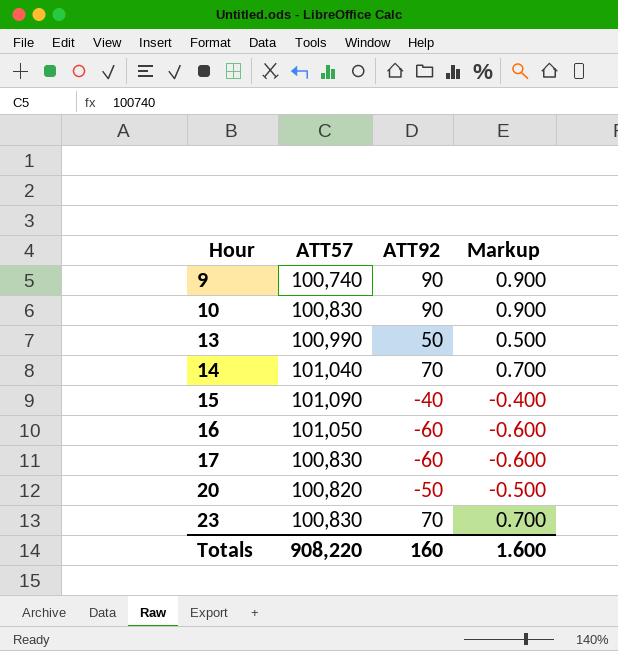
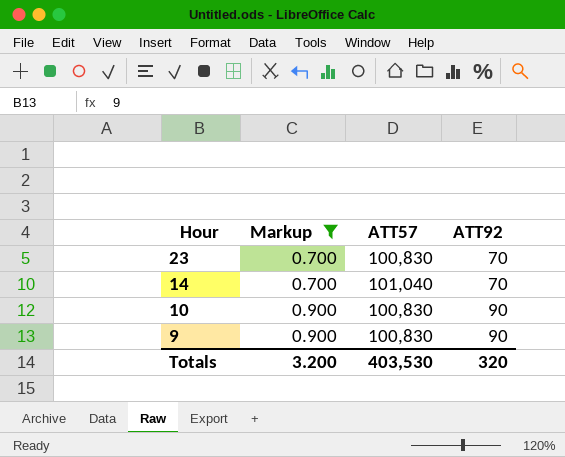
filter: none -> Markup >= 0.700
row order: Hour ascending -> Hour descending
column Markup | position: 4 -> 2
9 | ATT57: 100,740 -> 100,830
Totals | Markup: 1.600 -> 3.200
Totals | ATT57: 908,220 -> 403,530
Totals | ATT92: 160 -> 320

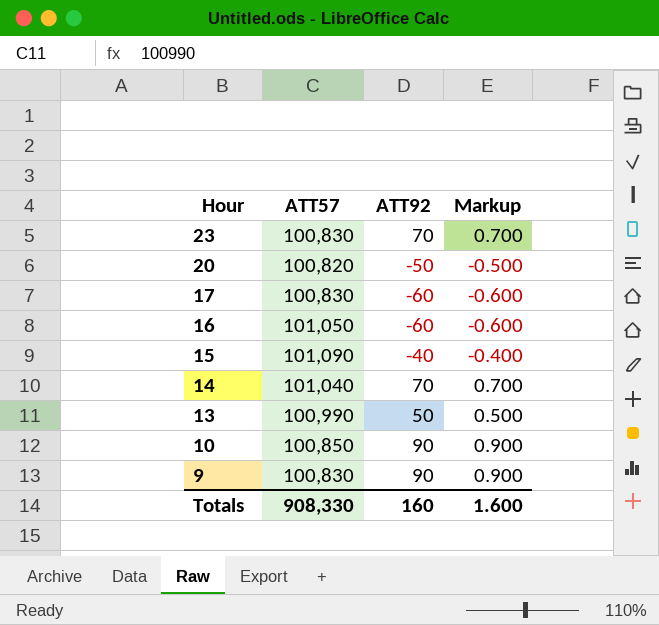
filter: Markup >= 0.700 -> none
column Markup | position: 2 -> 4
10 | ATT57: 100,830 -> 100,850
Totals | ATT57: 403,530 -> 908,330
Totals | ATT92: 320 -> 160
Totals | Markup: 3.200 -> 1.600

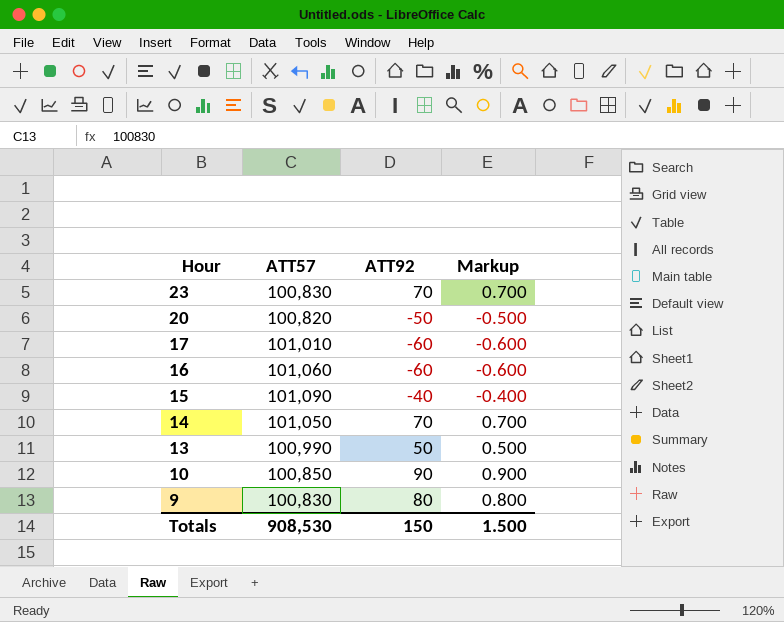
17 | ATT57: 100,830 -> 101,010
16 | ATT57: 101,050 -> 101,060
14 | ATT57: 101,040 -> 101,050
9 | ATT92: 90 -> 80
9 | Markup: 0.900 -> 0.800
Totals | ATT57: 908,330 -> 908,530
Totals | ATT92: 160 -> 150
Totals | Markup: 1.600 -> 1.500

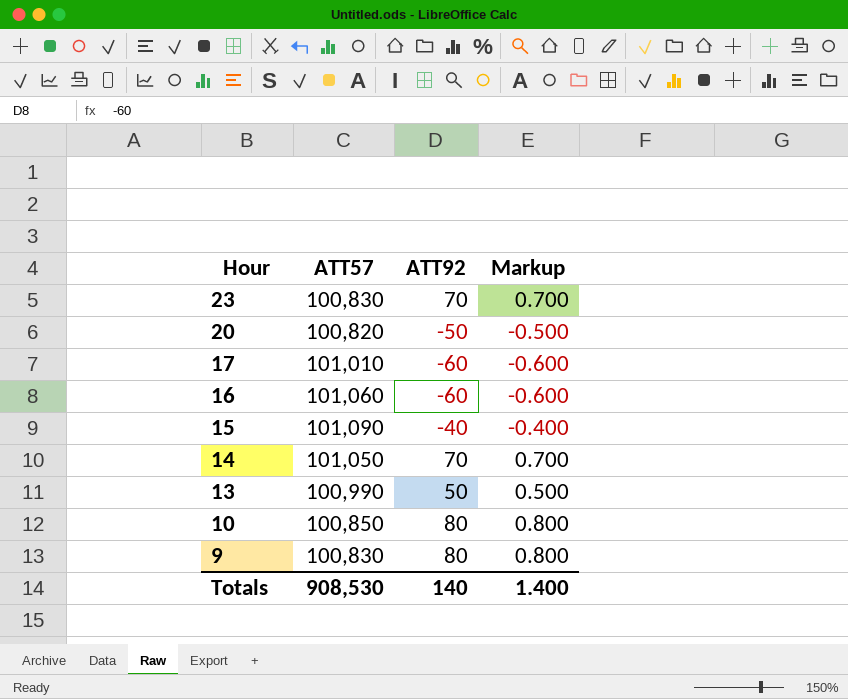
10 | ATT92: 90 -> 80
10 | Markup: 0.900 -> 0.800
Totals | ATT92: 150 -> 140
Totals | Markup: 1.500 -> 1.400

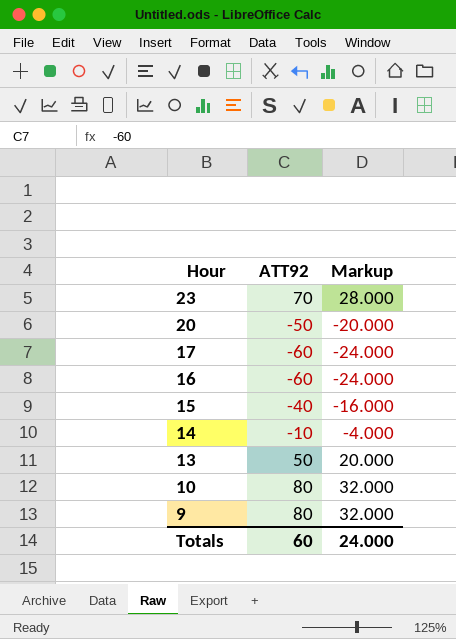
column ATT57 | position: 2 -> none
column Markup | formula: [ATT92] * 0.01 -> [ATT92] * 0.4
14 | ATT92: 70 -> -10
Totals | ATT92: 140 -> 60
Totals | Markup: 1.400 -> 24.000

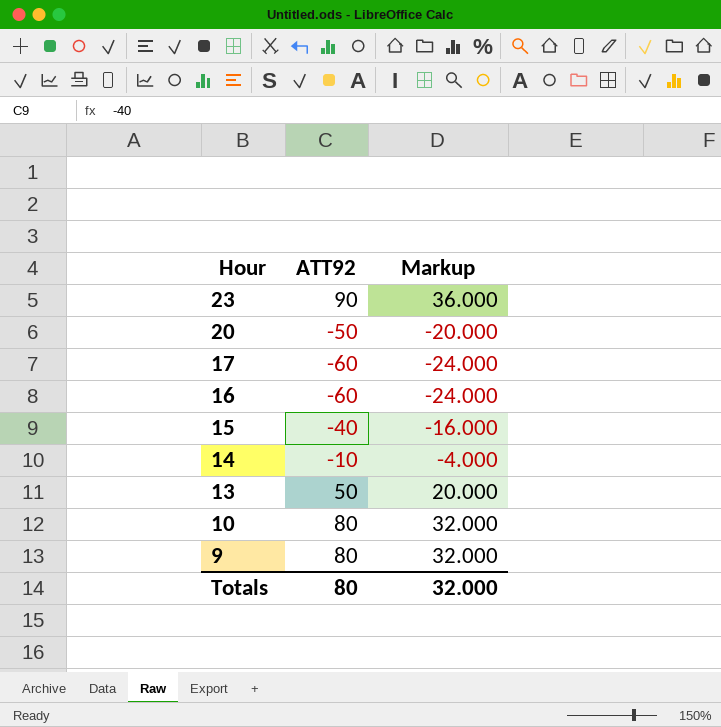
23 | ATT92: 70 -> 90
23 | Markup: 28.000 -> 36.000
Totals | ATT92: 60 -> 80
Totals | Markup: 24.000 -> 32.000

